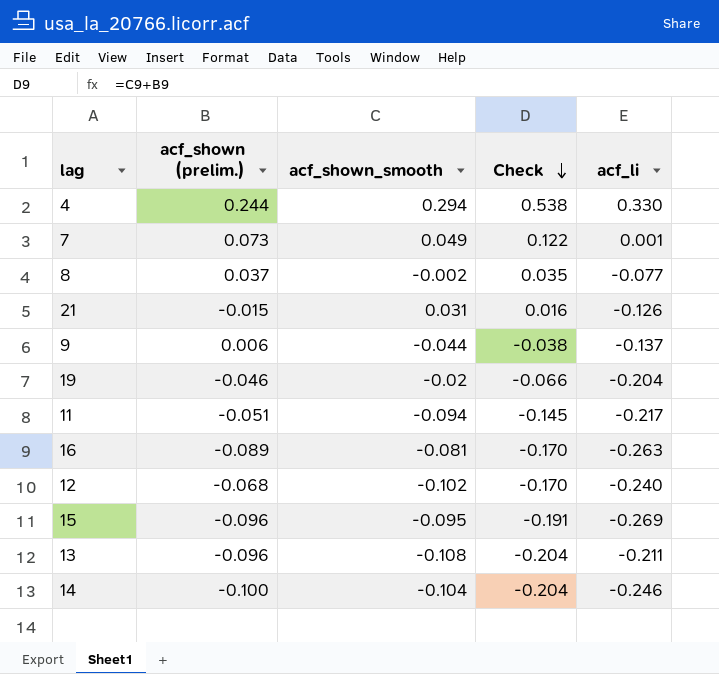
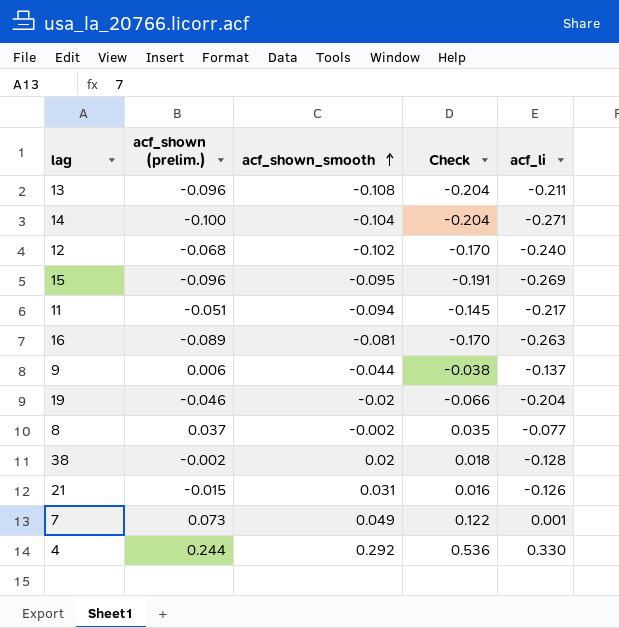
row order: Check descending -> acf_shown_smooth ascending
14 | acf_li: -0.246 -> -0.271
row 38: none -> -0.002 | 0.02 | 0.018 | -0.128
4 | acf_shown_smooth: 0.294 -> 0.292
4 | Check: 0.538 -> 0.536

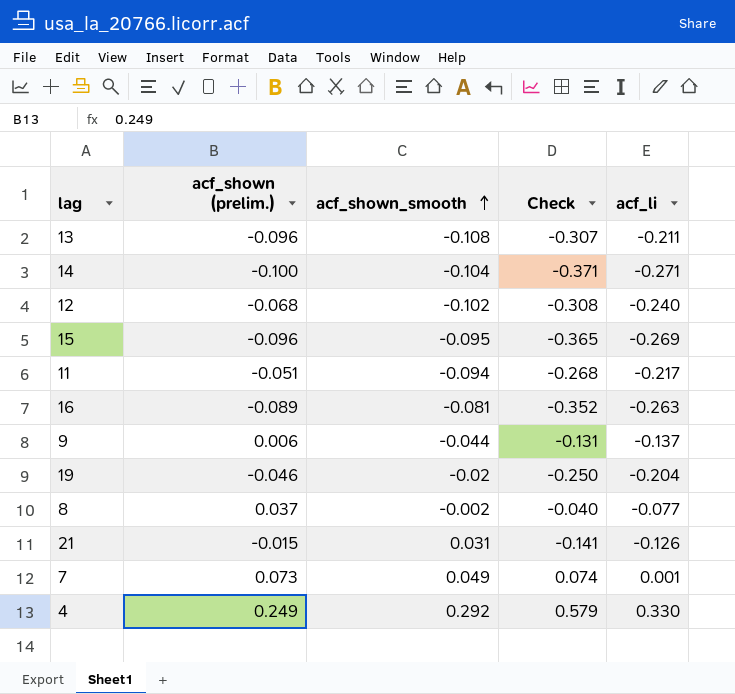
column Check | formula: [acf_shown (prelim.)] + [acf_shown_smooth] -> [acf_shown (prelim.)] + [acf_li]
row 38: -0.002 | 0.02 | 0.018 | -0.128 -> none
4 | acf_shown (prelim.): 0.244 -> 0.249

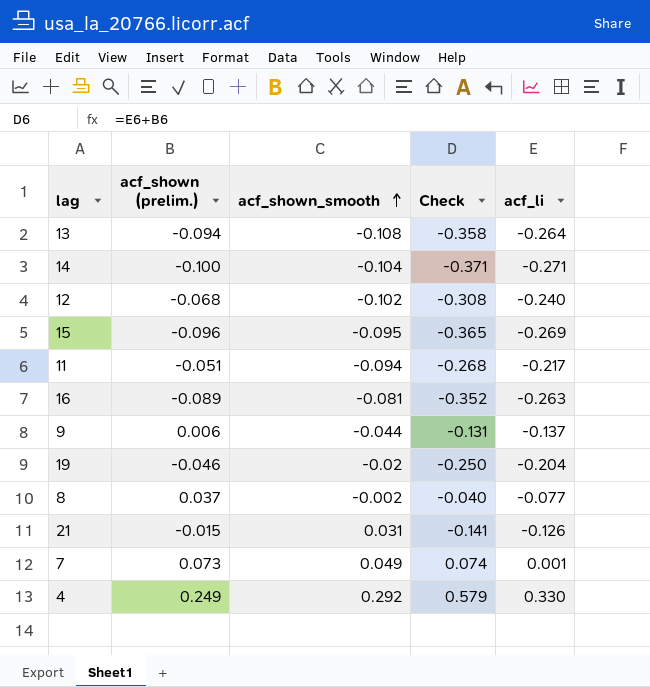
13 | acf_shown (prelim.): -0.096 -> -0.094
13 | Check: -0.307 -> -0.358
13 | acf_li: -0.211 -> -0.264

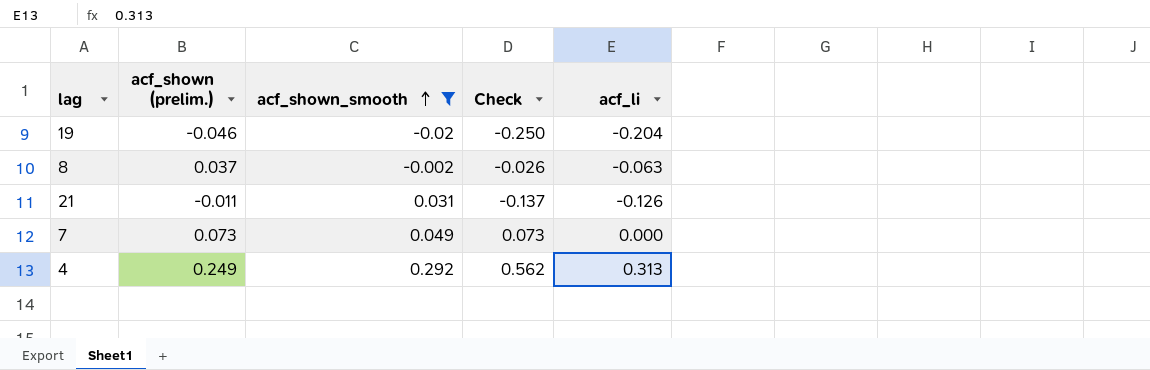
filter: none -> acf_shown_smooth >= -0.02
8 | Check: -0.040 -> -0.026
8 | acf_li: -0.077 -> -0.063
21 | acf_shown (prelim.): -0.015 -> -0.011
21 | Check: -0.141 -> -0.137
7 | Check: 0.074 -> 0.073
7 | acf_li: 0.001 -> 0.000
4 | Check: 0.579 -> 0.562
4 | acf_li: 0.330 -> 0.313

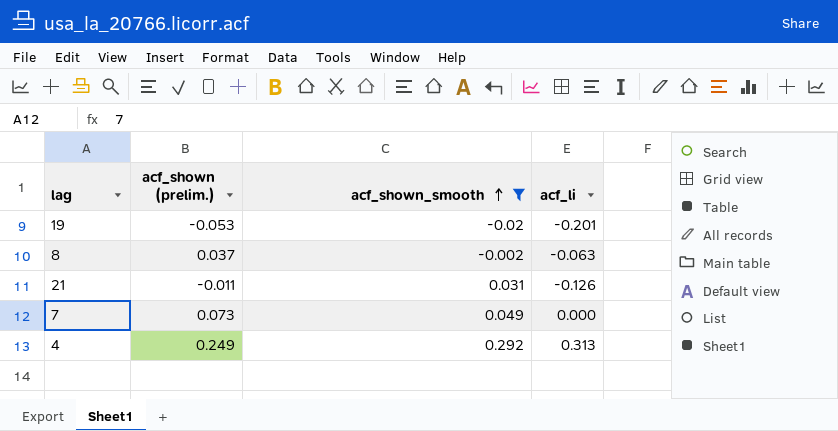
column Check | formula: [acf_shown (prelim.)] + [acf_li] -> none
19 | acf_shown (prelim.): -0.046 -> -0.053
19 | acf_li: -0.204 -> -0.201

